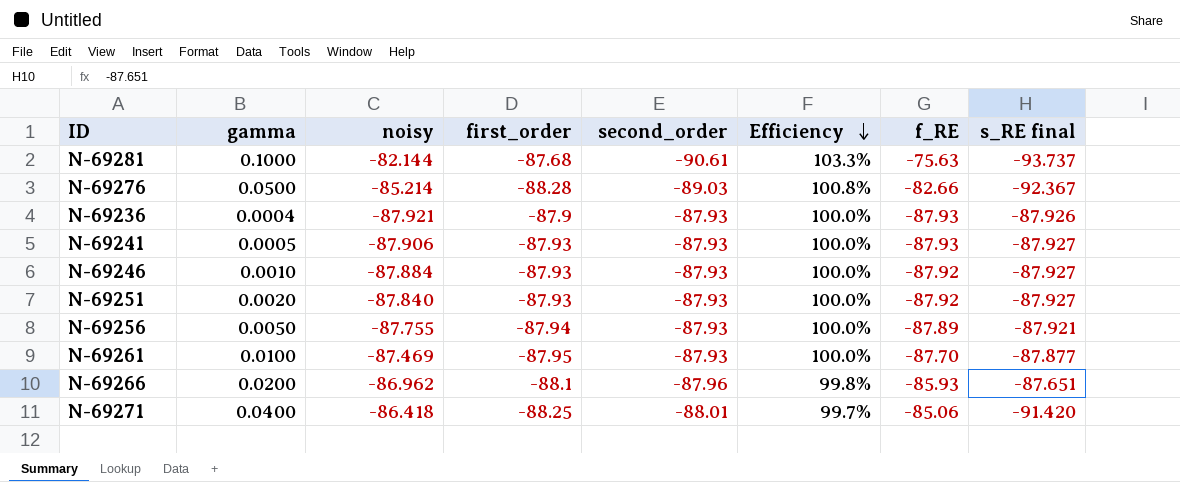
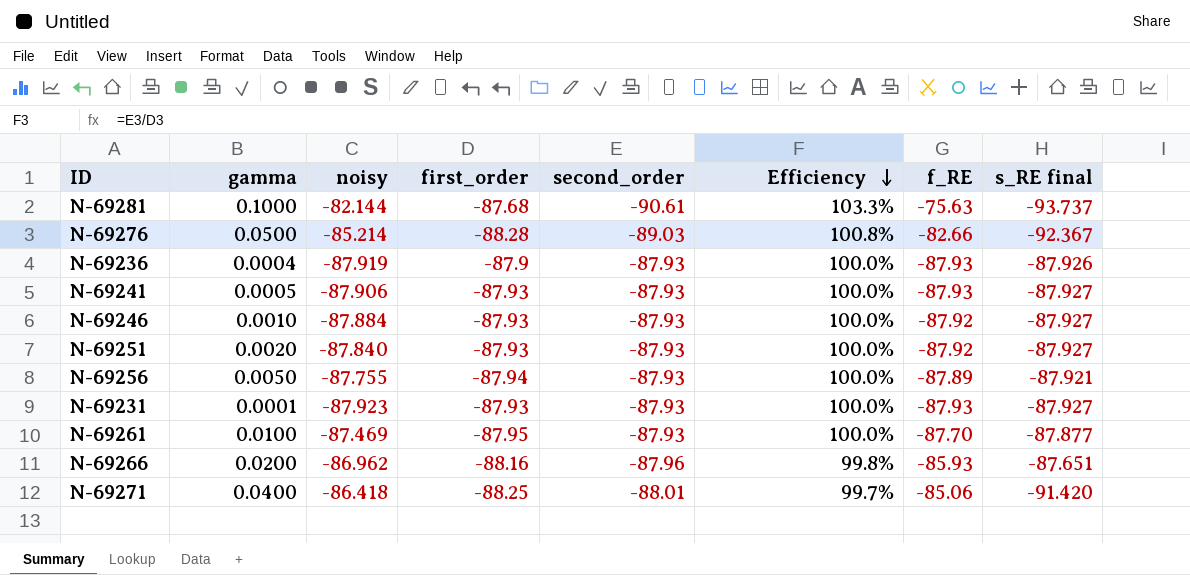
N-69236 | noisy: -87.921 -> -87.919
row N-69231: none -> 0.0001 | -87.923 | -87.93 | -87.93 | 100.0% | -87.93 | -87.927
N-69266 | first_order: -88.1 -> -88.16

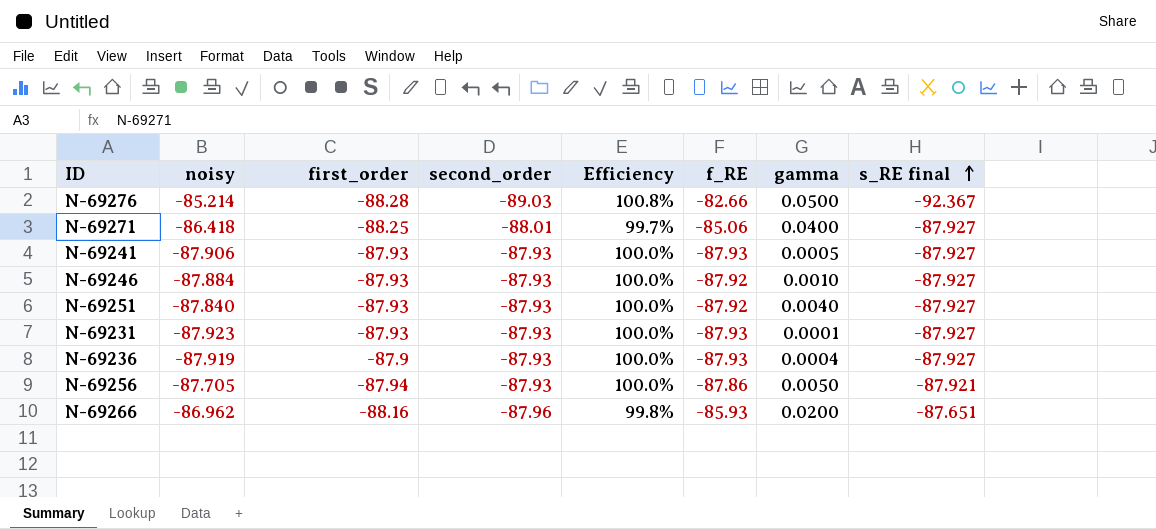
row order: Efficiency descending -> s_RE final ascending
column gamma | position: 2 -> 7
row N-69281: 0.1000 | -82.144 | -87.68 | -90.61 | 103.3% | -75.63 | -93.737 -> none
row N-69261: 0.0100 | -87.469 | -87.95 | -87.93 | 100.0% | -87.70 | -87.877 -> none
N-69271 | s_RE final: -91.420 -> -87.927
N-69251 | gamma: 0.0020 -> 0.0040
N-69236 | s_RE final: -87.926 -> -87.927
N-69256 | noisy: -87.755 -> -87.705
N-69256 | f_RE: -87.89 -> -87.86

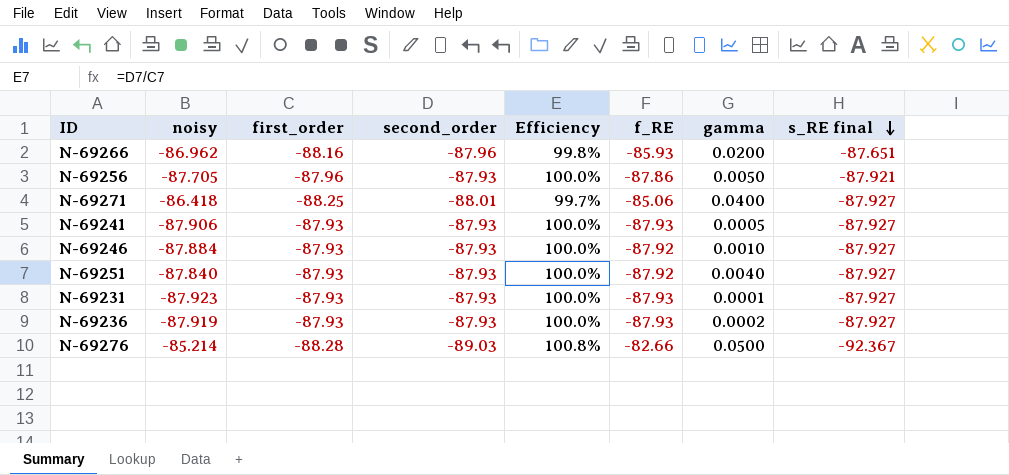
row order: s_RE final ascending -> s_RE final descending
N-69256 | first_order: -87.94 -> -87.96
N-69236 | first_order: -87.9 -> -87.93
N-69236 | gamma: 0.0004 -> 0.0002

